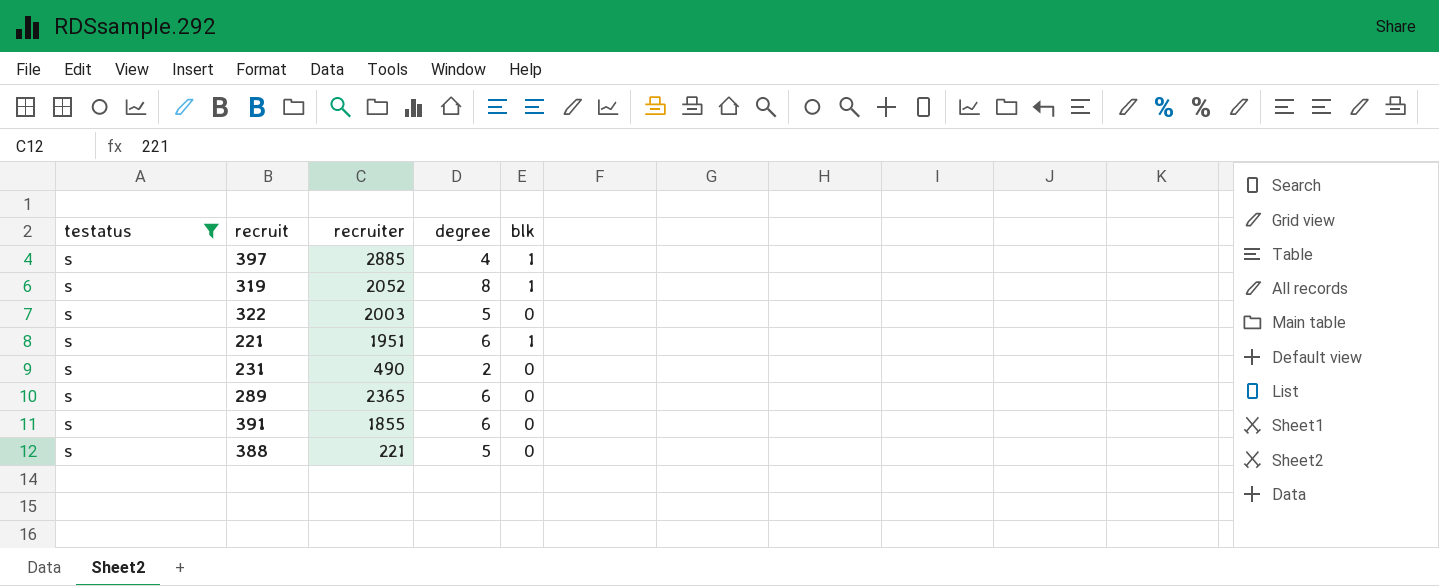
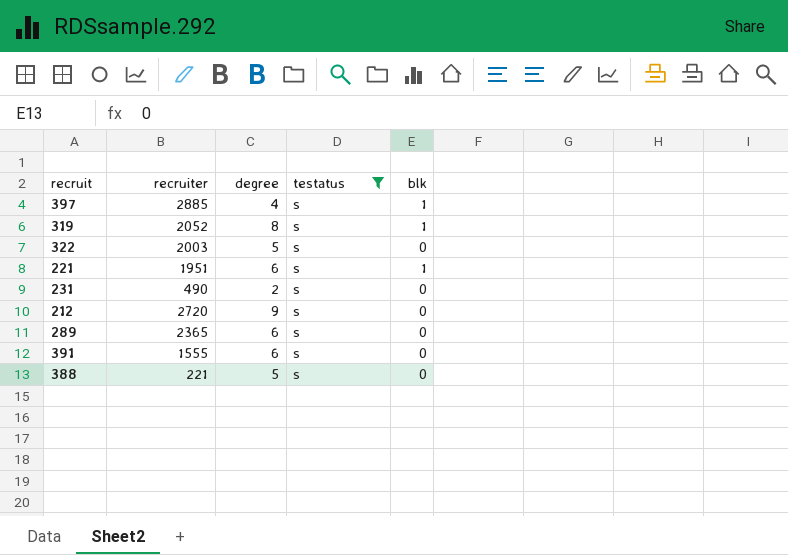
column testatus | position: 1 -> 4
row 212: none -> 2720 | 9 | s | 0
391 | recruiter: 1855 -> 1555

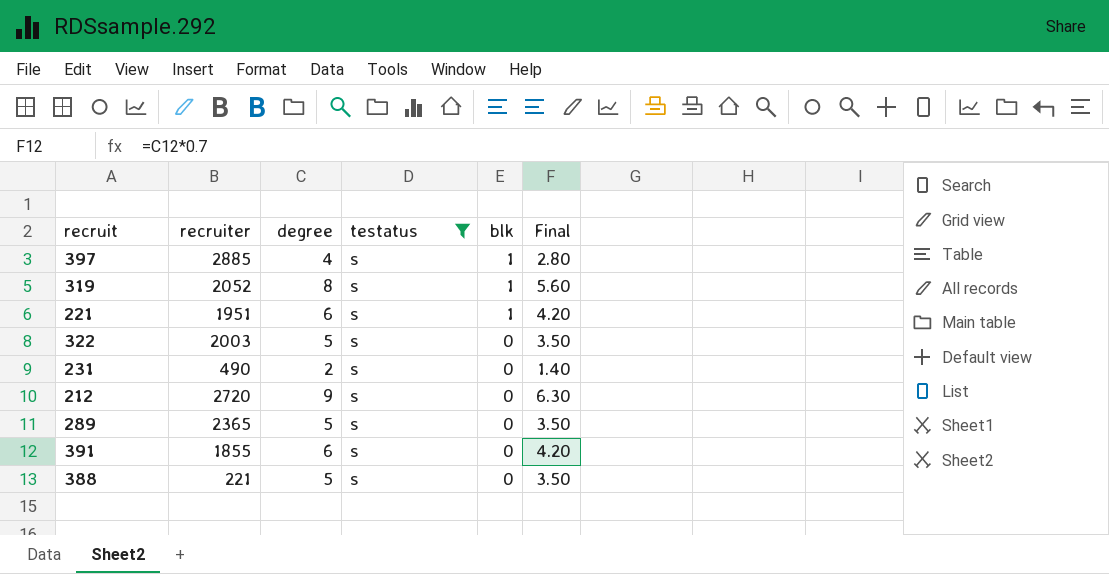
row order: none -> blk descending
column Final | formula: none -> [degree] * 0.7
289 | degree: 6 -> 5
391 | recruiter: 1555 -> 1855

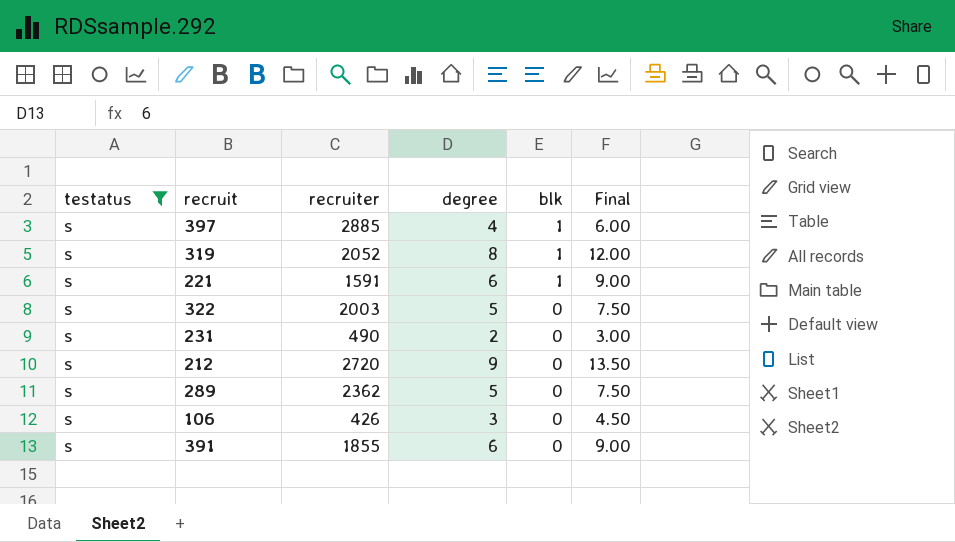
column testatus | position: 4 -> 1
column Final | formula: [degree] * 0.7 -> [degree] * 1.5
row 388: 221 | 5 | s | 0 | 3.50 -> none
221 | recruiter: 1951 -> 1591
289 | recruiter: 2365 -> 2362
row 106: none -> s | 426 | 3 | 0 | 4.50

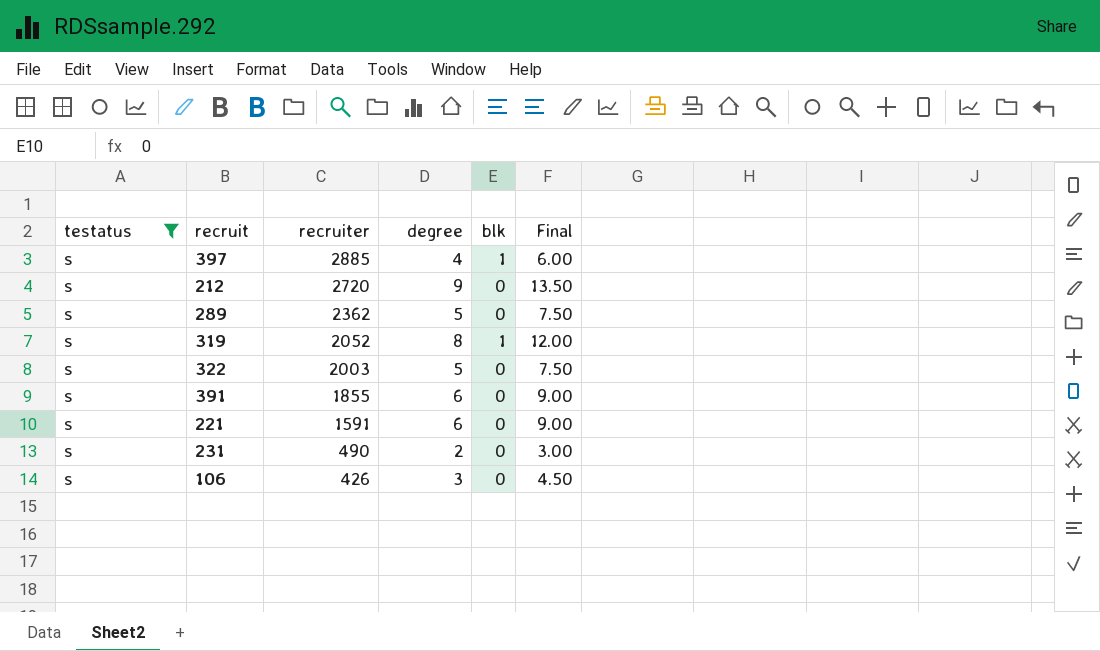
row order: blk descending -> recruiter descending
221 | blk: 1 -> 0

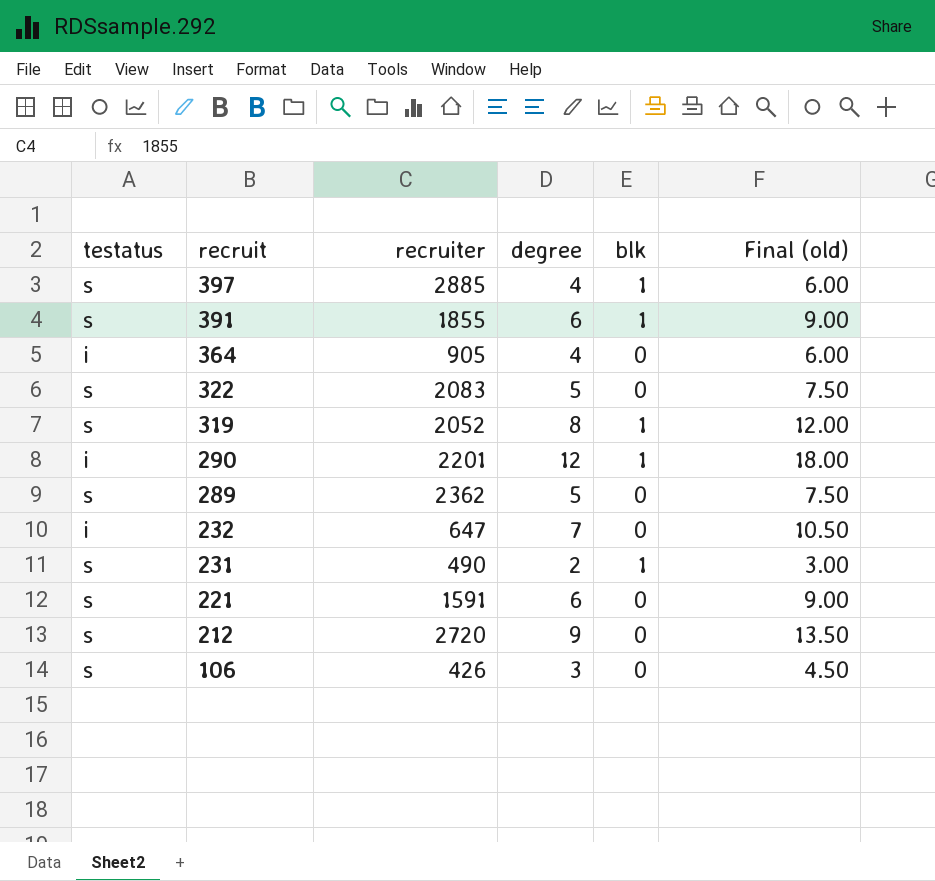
filter: testatus = s -> none
row order: recruiter descending -> recruit descending
column name: Final -> Final (old)
391 | blk: 0 -> 1
322 | recruiter: 2003 -> 2083
231 | blk: 0 -> 1

